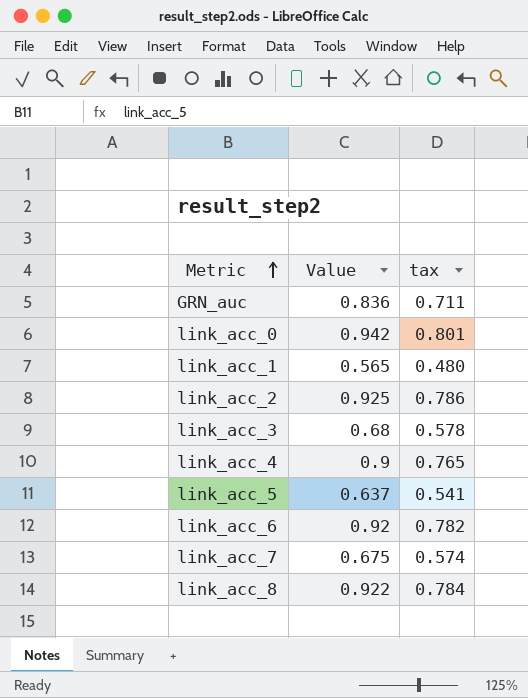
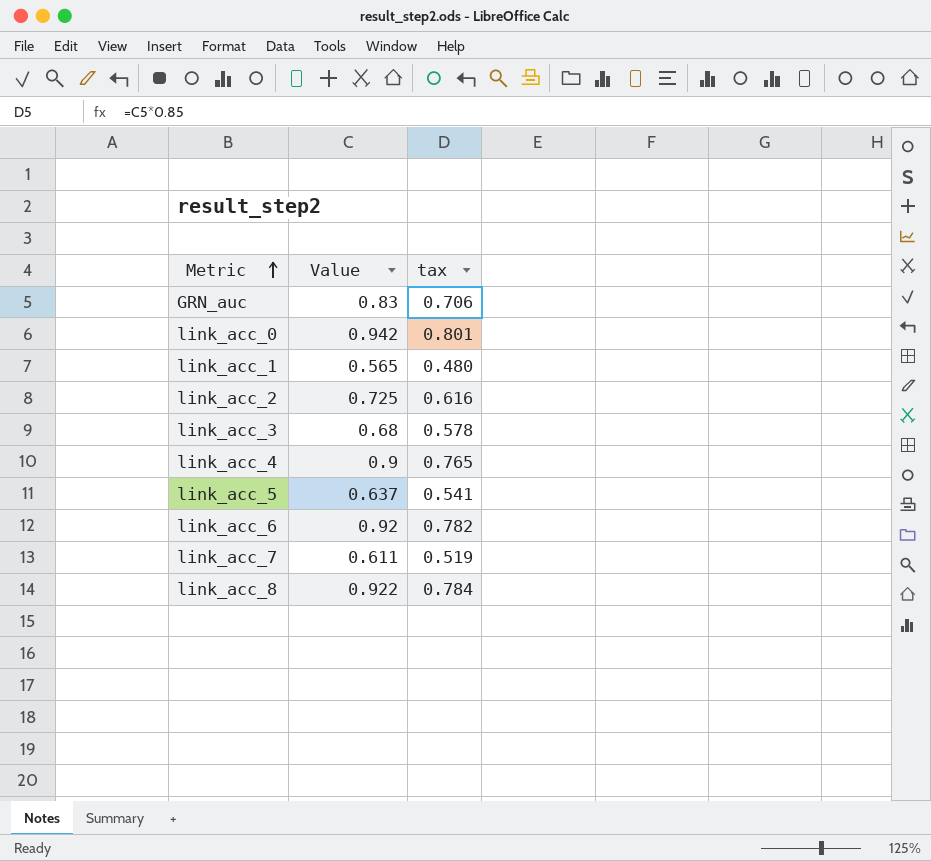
GRN_auc | Value: 0.836 -> 0.83
GRN_auc | tax: 0.711 -> 0.706
link_acc_2 | Value: 0.925 -> 0.725
link_acc_2 | tax: 0.786 -> 0.616
link_acc_7 | Value: 0.675 -> 0.611
link_acc_7 | tax: 0.574 -> 0.519

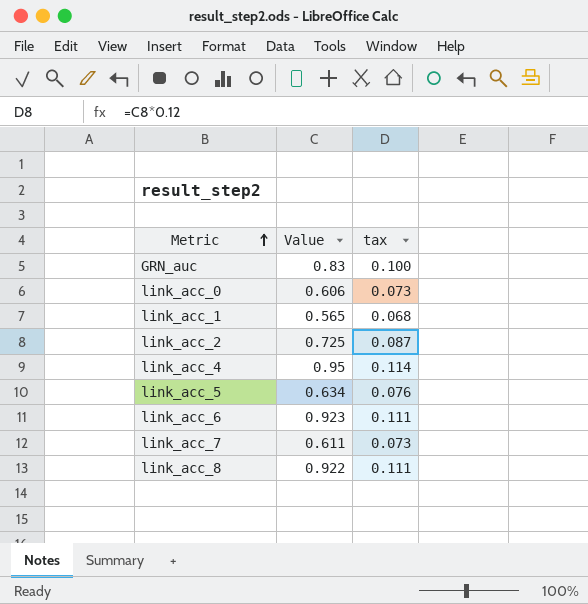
column tax | formula: [Value] * 0.85 -> [Value] * 0.12
row link_acc_3: 0.68 | 0.578 -> none
link_acc_0 | Value: 0.942 -> 0.606
link_acc_4 | Value: 0.9 -> 0.95
link_acc_5 | Value: 0.637 -> 0.634
link_acc_6 | Value: 0.92 -> 0.923

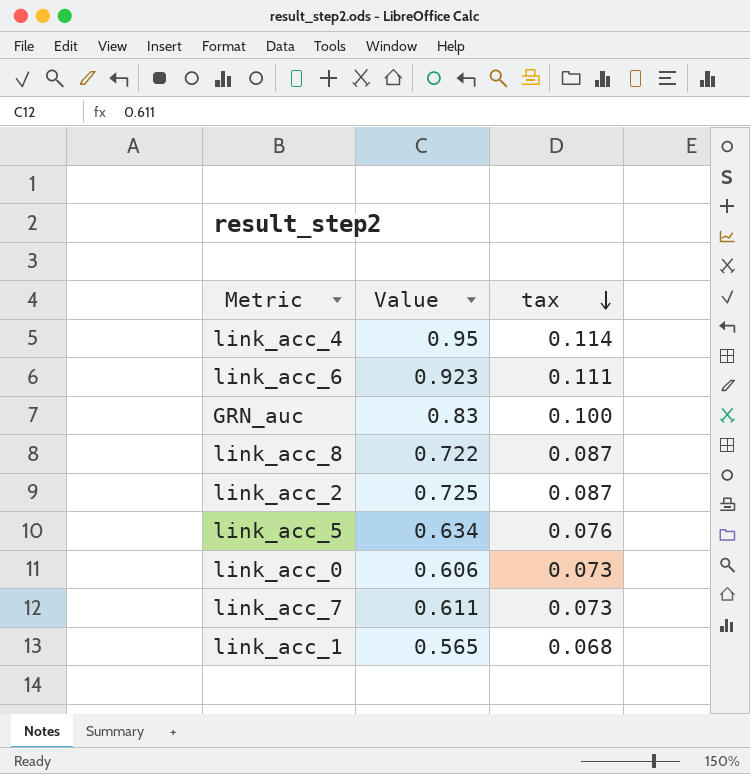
row order: Metric ascending -> tax descending
link_acc_8 | Value: 0.922 -> 0.722
link_acc_8 | tax: 0.111 -> 0.087

